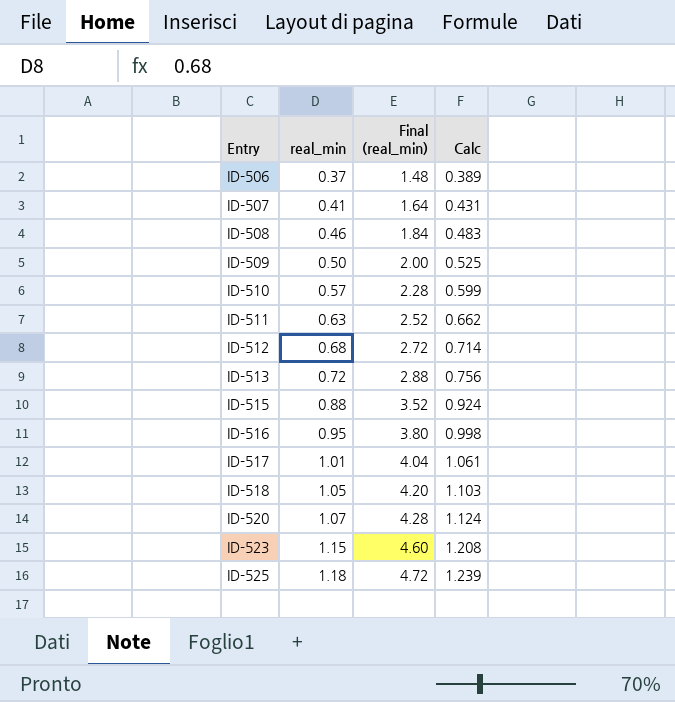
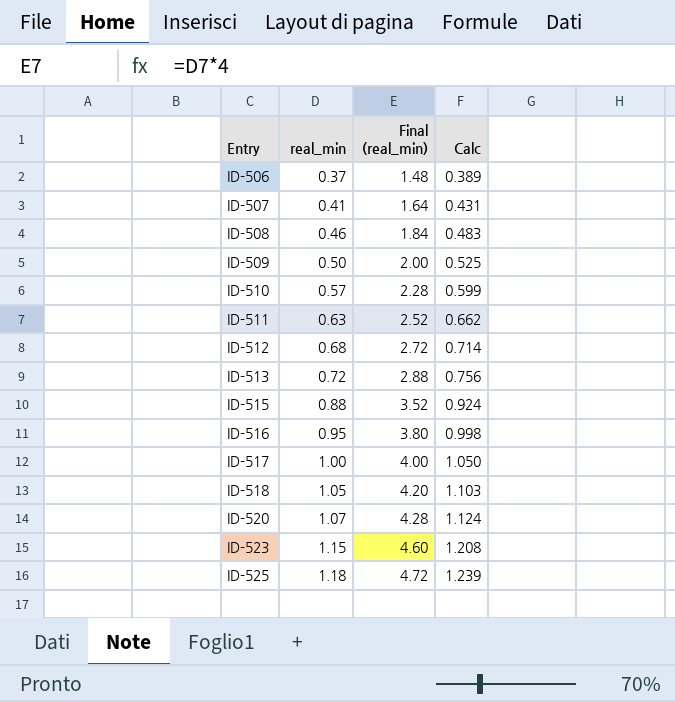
ID-517 | real_min: 1.01 -> 1.00
ID-517 | Final (real_min): 4.04 -> 4.00
ID-517 | Calc: 1.061 -> 1.050

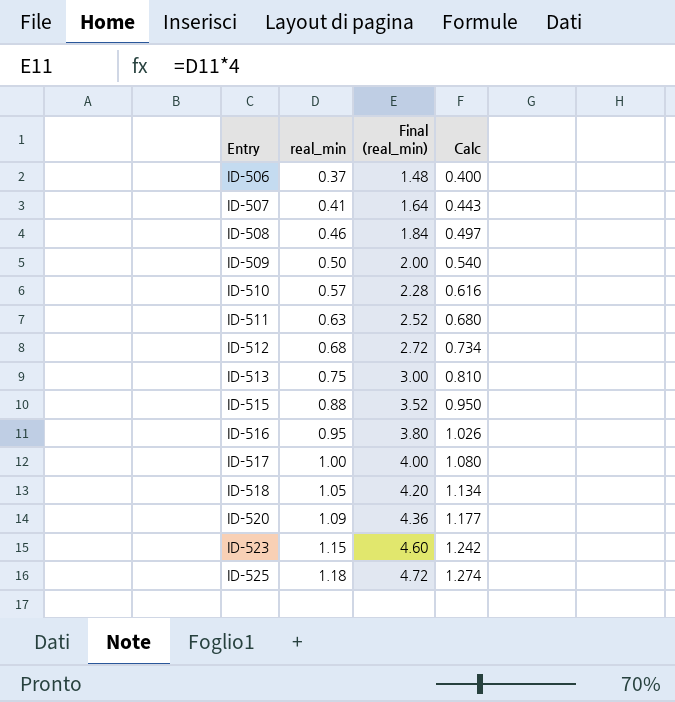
column Calc | formula: [real_min] * 1.05 -> [real_min] * 1.08
ID-513 | real_min: 0.72 -> 0.75
ID-513 | Final (real_min): 2.88 -> 3.00
ID-520 | real_min: 1.07 -> 1.09
ID-520 | Final (real_min): 4.28 -> 4.36

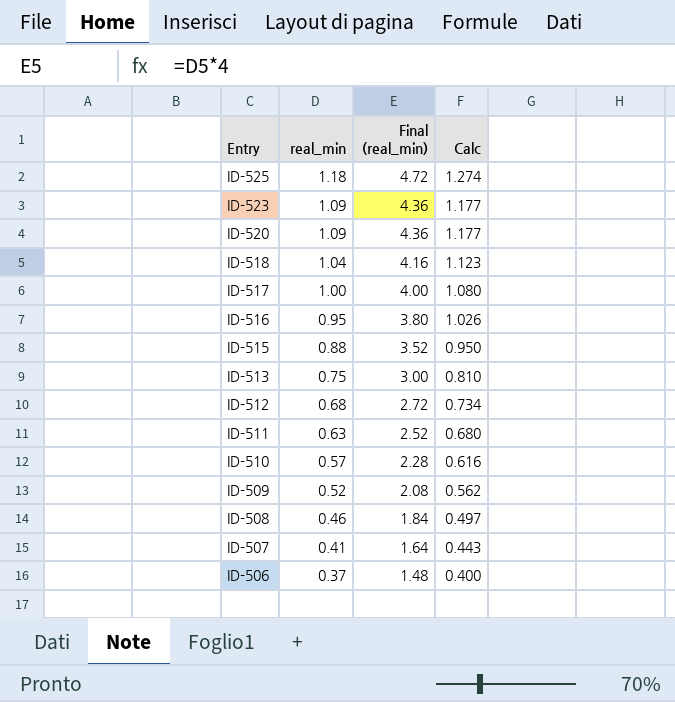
row order: Entry ascending -> Entry descending
ID-523 | real_min: 1.15 -> 1.09
ID-523 | Final (real_min): 4.60 -> 4.36
ID-523 | Calc: 1.242 -> 1.177
ID-518 | real_min: 1.05 -> 1.04
ID-518 | Final (real_min): 4.20 -> 4.16
ID-518 | Calc: 1.134 -> 1.123
ID-509 | real_min: 0.50 -> 0.52
ID-509 | Final (real_min): 2.00 -> 2.08
ID-509 | Calc: 0.540 -> 0.562

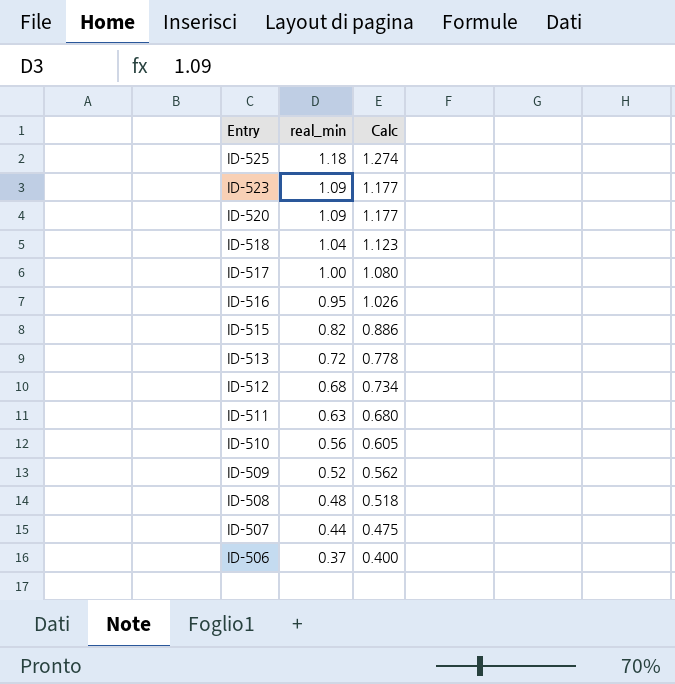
column Final (real_min) | formula: [real_min] * 4 -> none
ID-515 | real_min: 0.88 -> 0.82
ID-515 | Calc: 0.950 -> 0.886
ID-513 | real_min: 0.75 -> 0.72
ID-513 | Calc: 0.810 -> 0.778
ID-510 | real_min: 0.57 -> 0.56
ID-510 | Calc: 0.616 -> 0.605
ID-508 | real_min: 0.46 -> 0.48
ID-508 | Calc: 0.497 -> 0.518
ID-507 | real_min: 0.41 -> 0.44
ID-507 | Calc: 0.443 -> 0.475

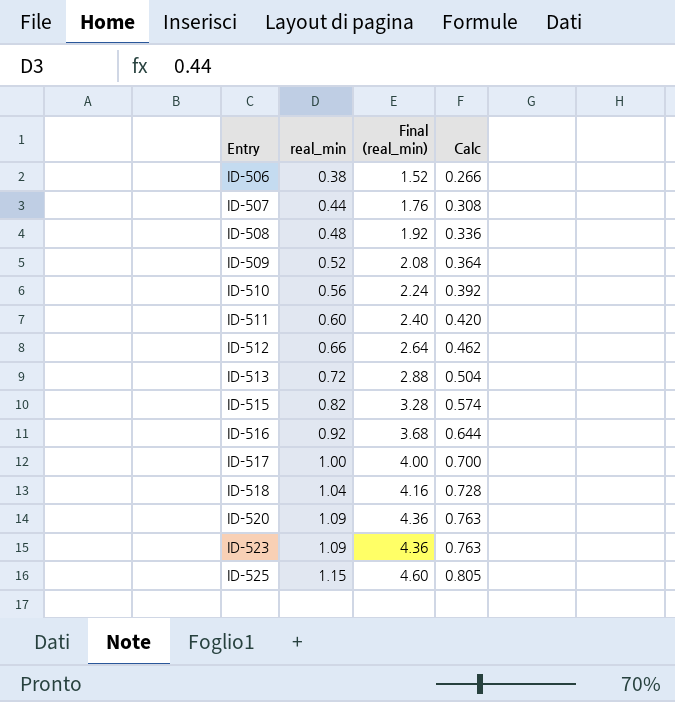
row order: Entry descending -> Entry ascending
column Final (real_min) | formula: none -> [real_min] * 4
column Calc | formula: [real_min] * 1.08 -> [real_min] * 0.7
ID-506 | real_min: 0.37 -> 0.38
ID-511 | real_min: 0.63 -> 0.60
ID-512 | real_min: 0.68 -> 0.66
ID-516 | real_min: 0.95 -> 0.92
ID-525 | real_min: 1.18 -> 1.15

